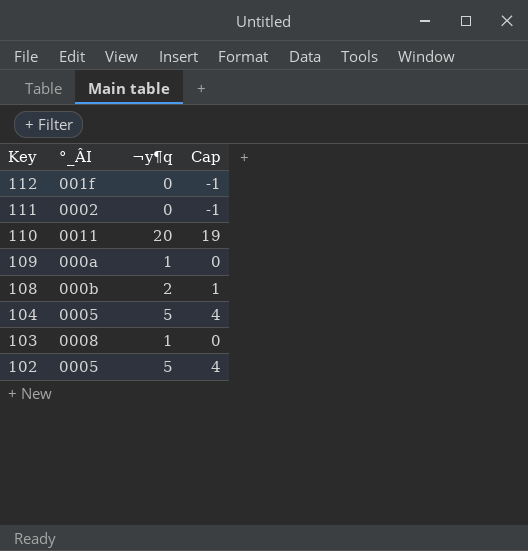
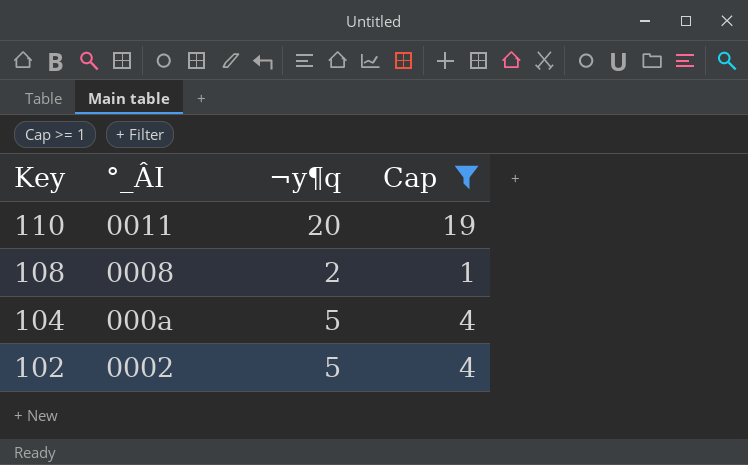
filter: none -> Cap >= 1
108 | °_ÂI: 000b -> 0008
104 | °_ÂI: 0005 -> 000a
102 | °_ÂI: 0005 -> 0002

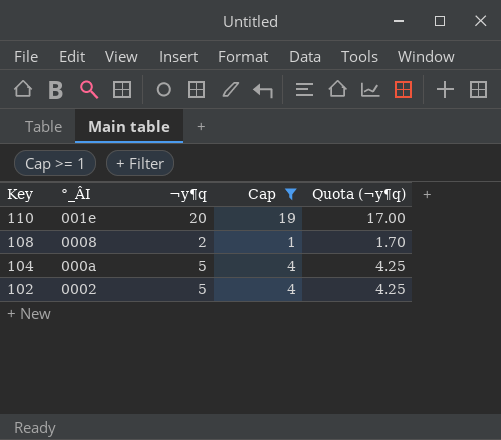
column Quota (¬y¶q) | formula: none -> [¬y¶q] * 0.85
110 | °_ÂI: 0011 -> 001e

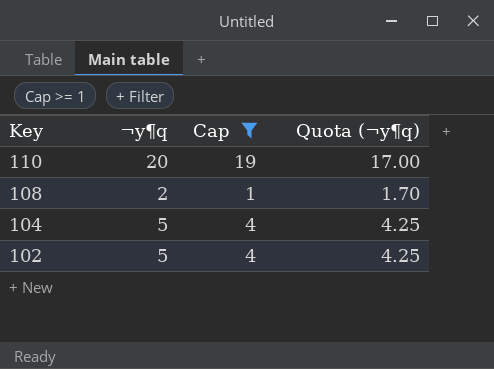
column °_ÂI | position: 2 -> none

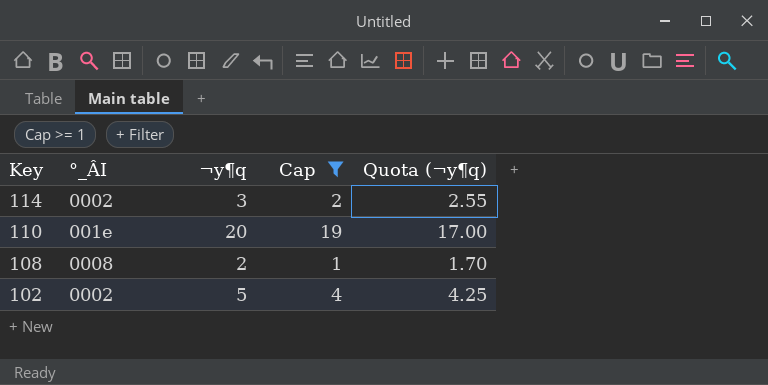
column °_ÂI | position: none -> 2
row 104: 5 | 4 | 4.25 -> none
row 114: none -> 0002 | 3 | 2 | 2.55

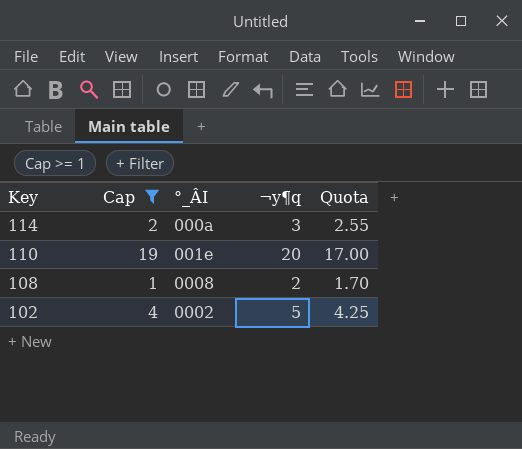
column Cap | position: 4 -> 2
column name: Quota (¬y¶q) -> Quota
114 | °_ÂI: 0002 -> 000a

